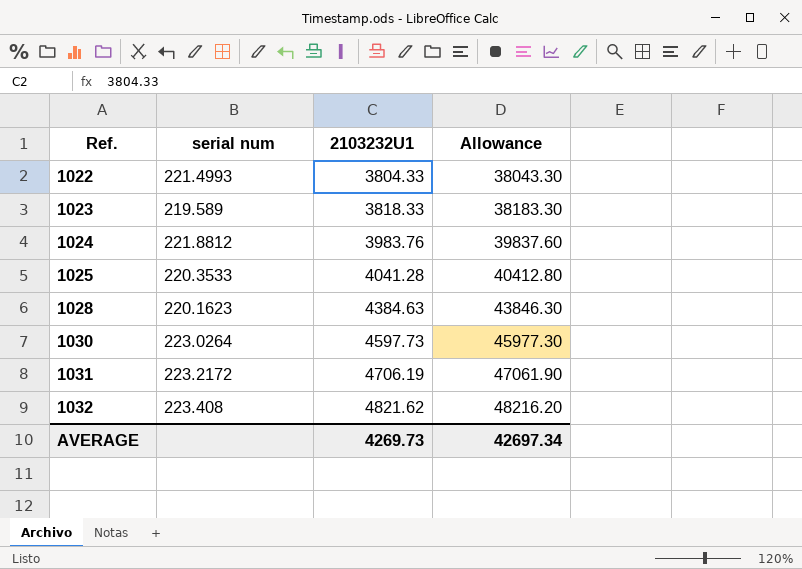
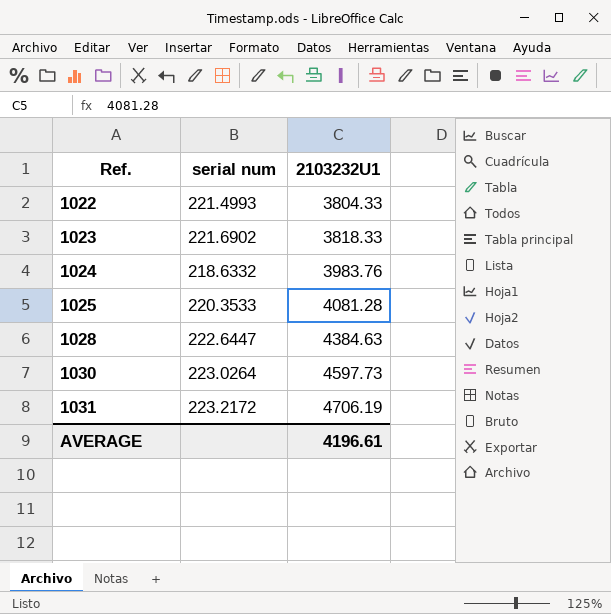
column Allowance | formula: [2103232U1] * 10 -> none
row 1032: 223.408 | 4821.62 | 48216.20 -> none
1023 | serial num: 219.589 -> 221.6902
1024 | serial num: 221.8812 -> 218.6332
1025 | 2103232U1: 4041.28 -> 4081.28
1028 | serial num: 220.1623 -> 222.6447
AVERAGE | 2103232U1: 4269.73 -> 4196.61

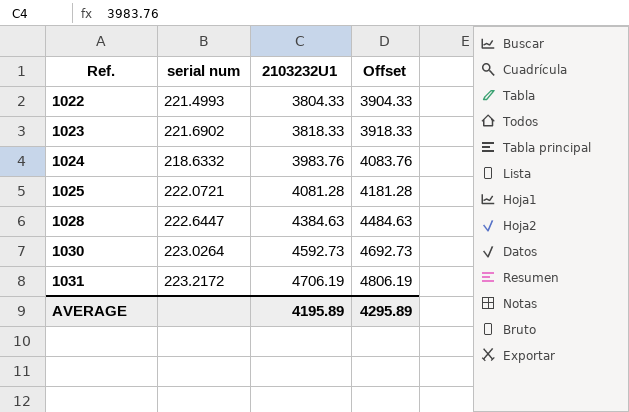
column Offset | formula: none -> [2103232U1] + 100
1025 | serial num: 220.3533 -> 222.0721
1030 | 2103232U1: 4597.73 -> 4592.73
AVERAGE | 2103232U1: 4196.61 -> 4195.89

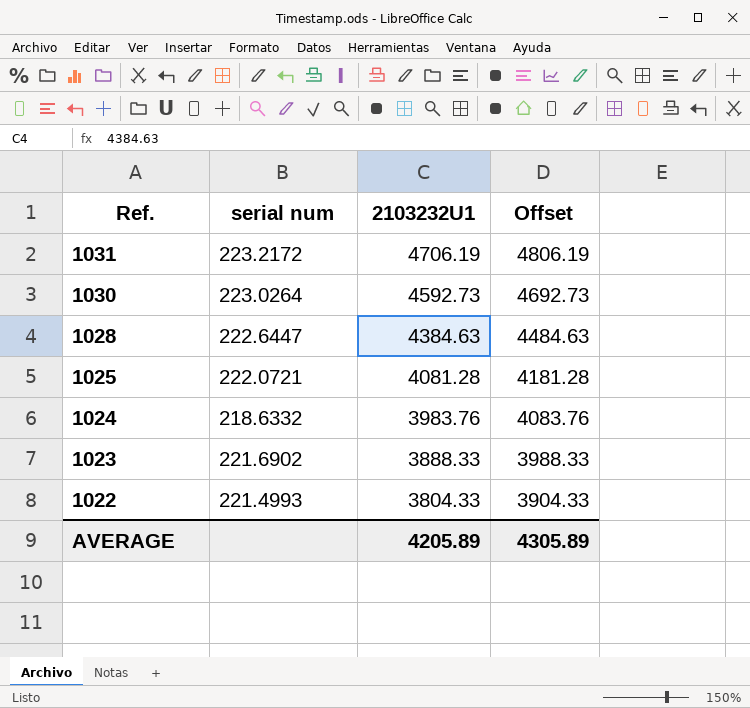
row order: Ref. ascending -> Ref. descending
1023 | 2103232U1: 3818.33 -> 3888.33
1023 | Offset: 3918.33 -> 3988.33
AVERAGE | 2103232U1: 4195.89 -> 4205.89
AVERAGE | Offset: 4295.89 -> 4305.89

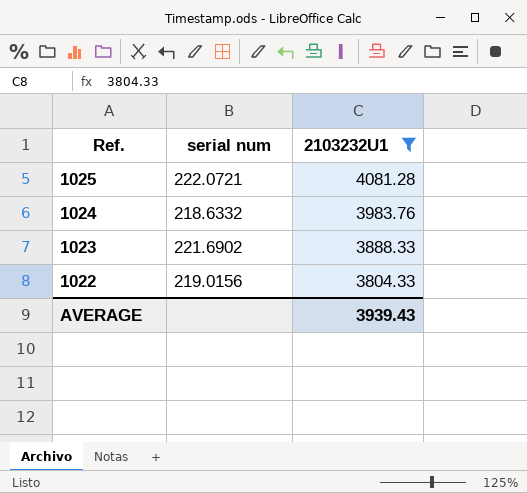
filter: none -> 2103232U1 <= 4081.28
column Offset | formula: [2103232U1] + 100 -> none
1022 | serial num: 221.4993 -> 219.0156
AVERAGE | 2103232U1: 4205.89 -> 3939.43

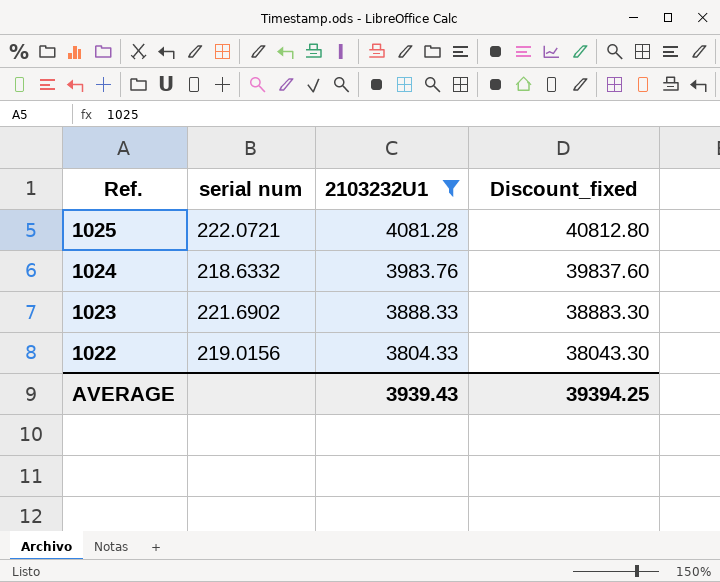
column Discount_fixed | formula: none -> [2103232U1] * 10

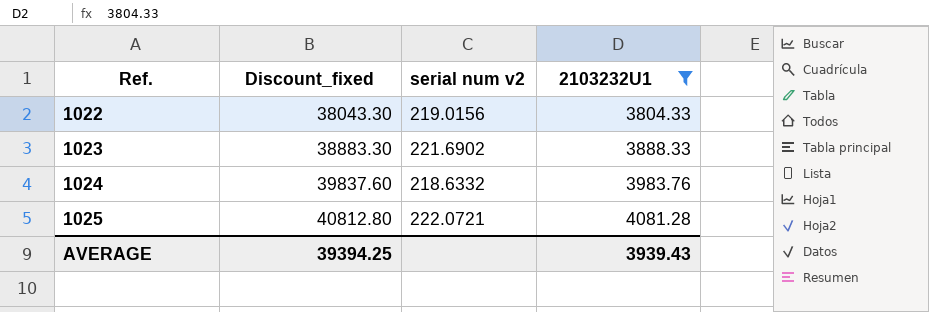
row order: Ref. descending -> Ref. ascending
column Discount_fixed | position: 4 -> 2
column name: serial num -> serial num v2

